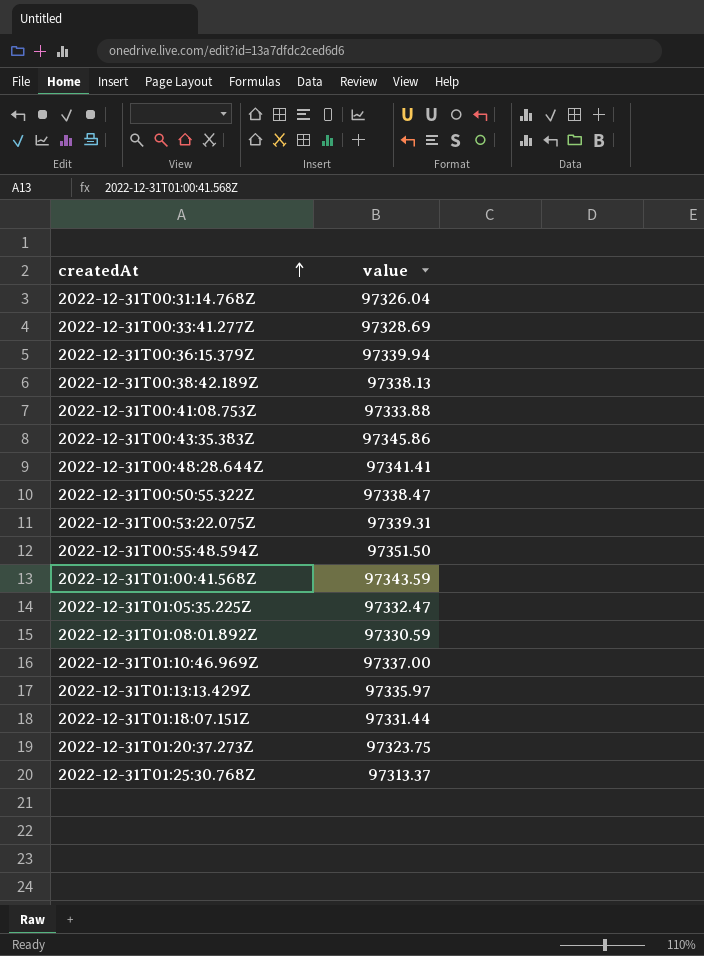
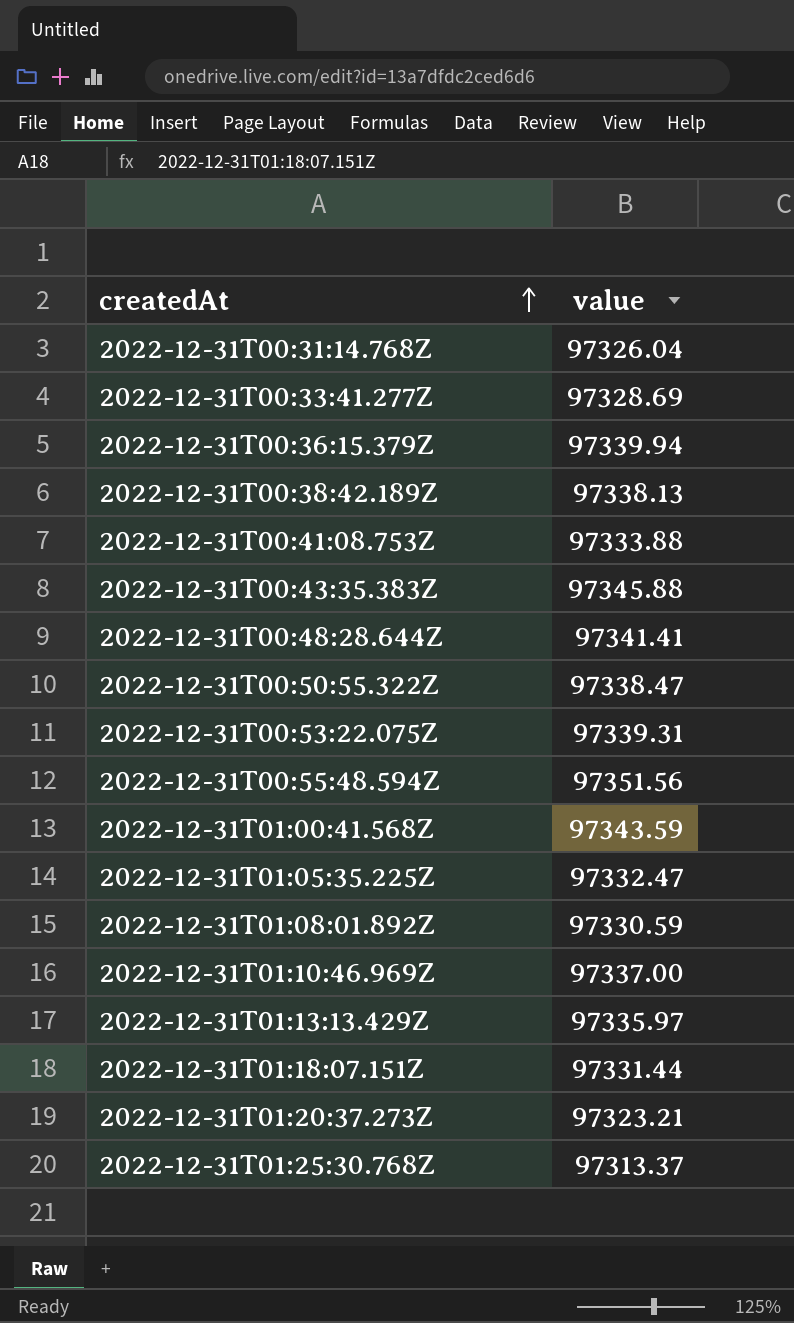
2022-12-31T00:43:35.383Z | value: 97345.86 -> 97345.88
2022-12-31T00:55:48.594Z | value: 97351.50 -> 97351.56
2022-12-31T01:20:37.273Z | value: 97323.75 -> 97323.21

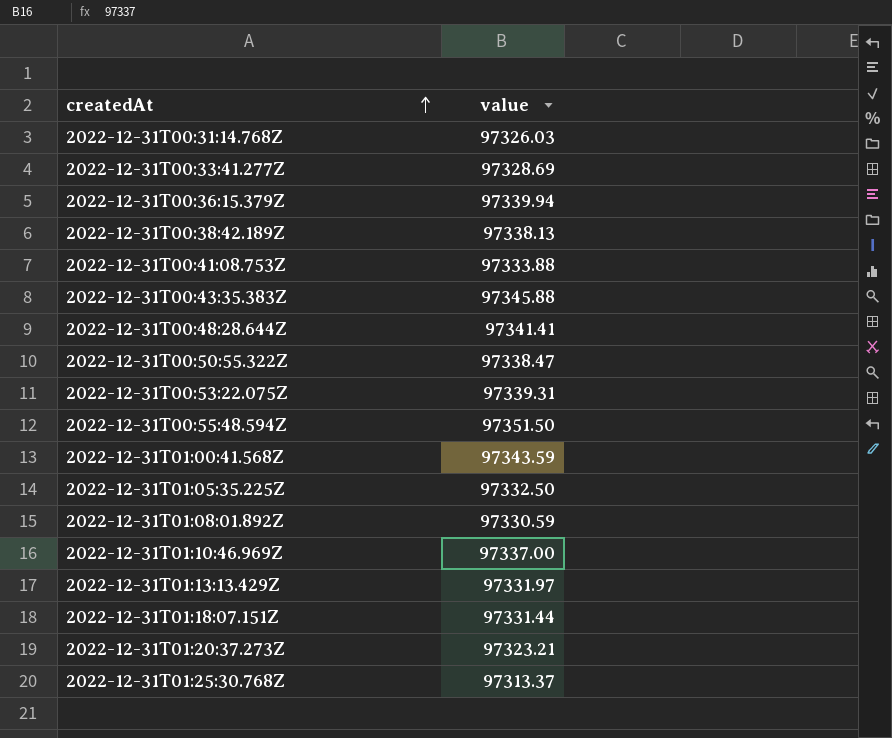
2022-12-31T00:31:14.768Z | value: 97326.04 -> 97326.03
2022-12-31T00:55:48.594Z | value: 97351.56 -> 97351.50
2022-12-31T01:05:35.225Z | value: 97332.47 -> 97332.50
2022-12-31T01:13:13.429Z | value: 97335.97 -> 97331.97

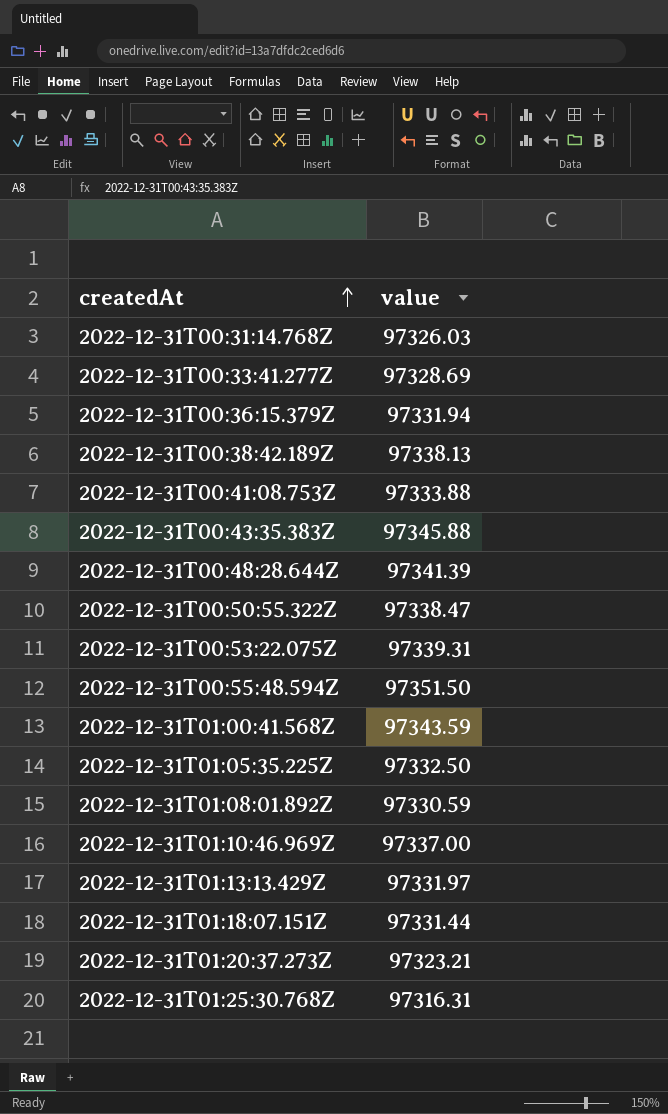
2022-12-31T00:36:15.379Z | value: 97339.94 -> 97331.94
2022-12-31T00:48:28.644Z | value: 97341.41 -> 97341.39
2022-12-31T01:25:30.768Z | value: 97313.37 -> 97316.31

